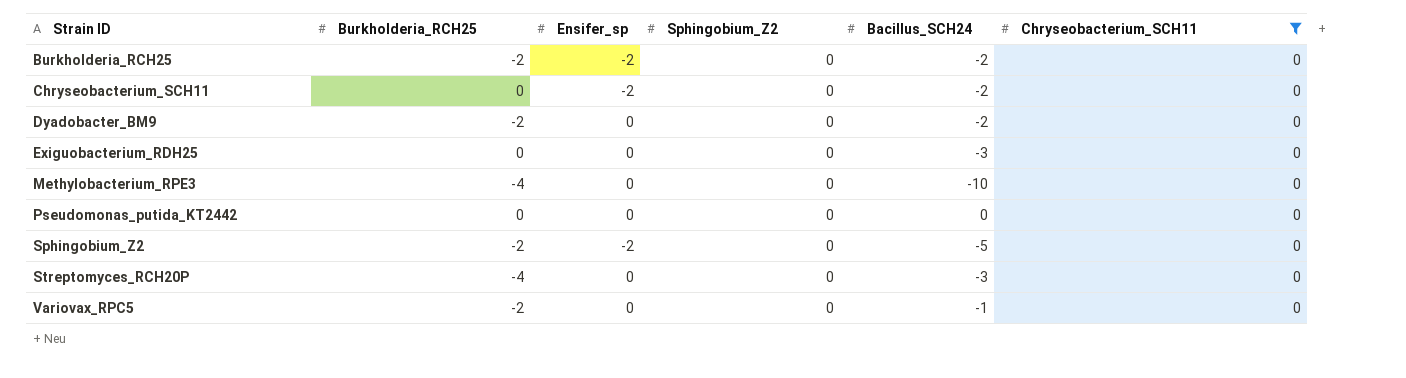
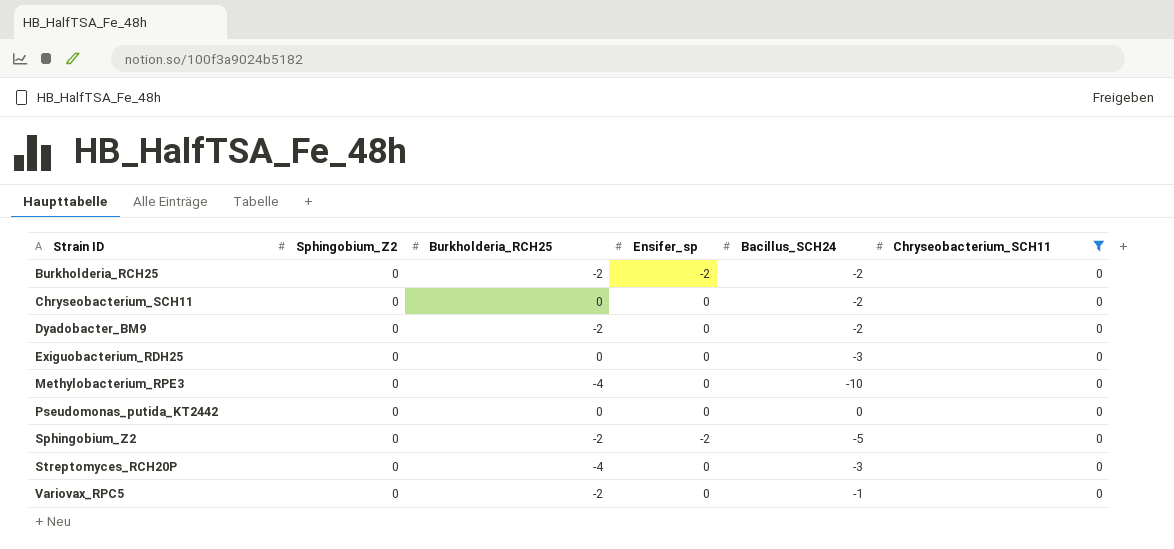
column Sphingobium_Z2 | position: 4 -> 2
Chryseobacterium_SCH11 | Ensifer_sp: -2 -> 0

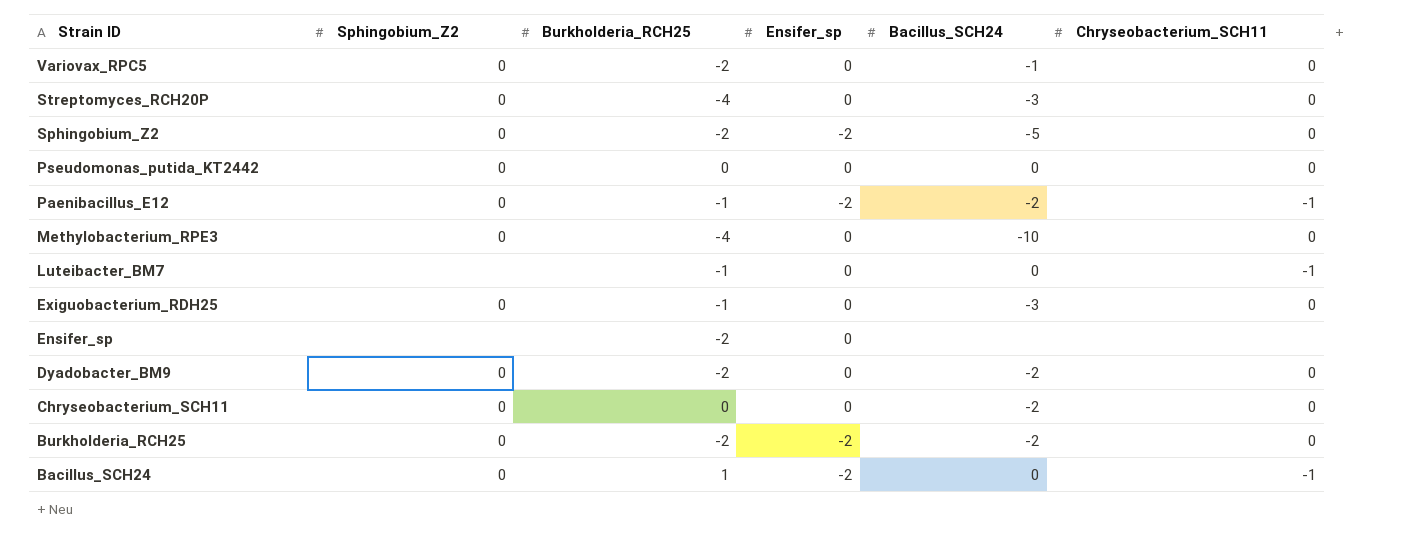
filter: Chryseobacterium_SCH11 = 0 -> none
row order: Strain ID ascending -> Strain ID descending
Exiguobacterium_RDH25 | Burkholderia_RCH25: 0 -> -1

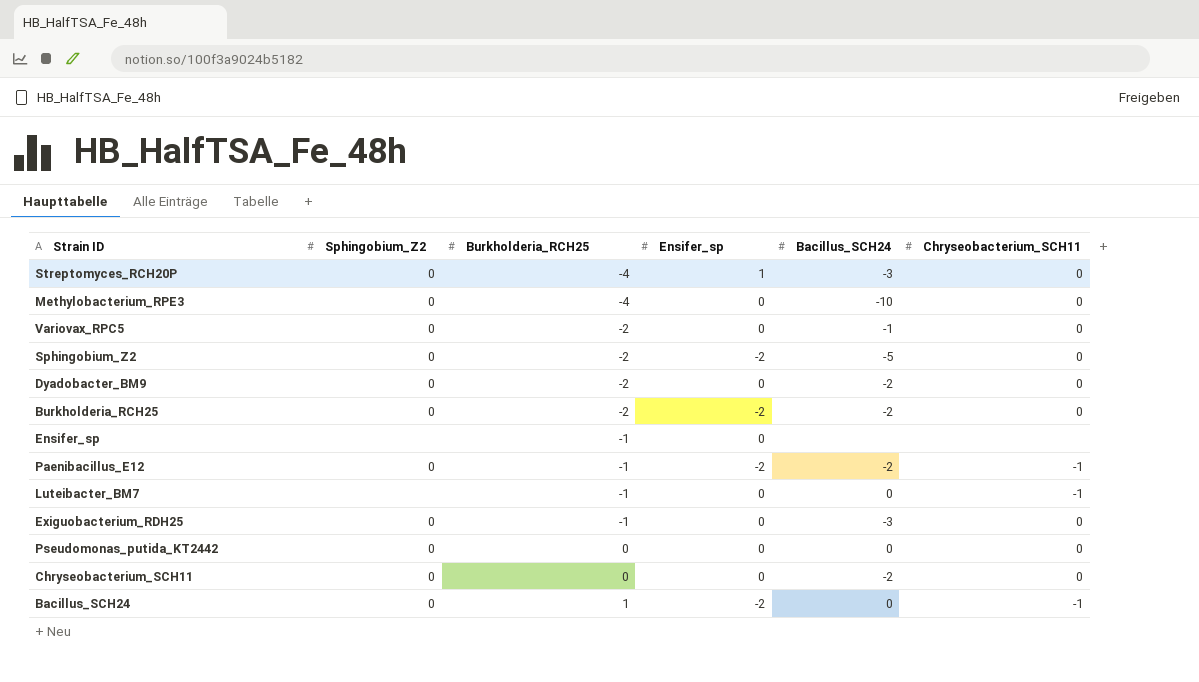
row order: Strain ID descending -> Burkholderia_RCH25 ascending
Streptomyces_RCH20P | Ensifer_sp: 0 -> 1
Ensifer_sp | Burkholderia_RCH25: -2 -> -1

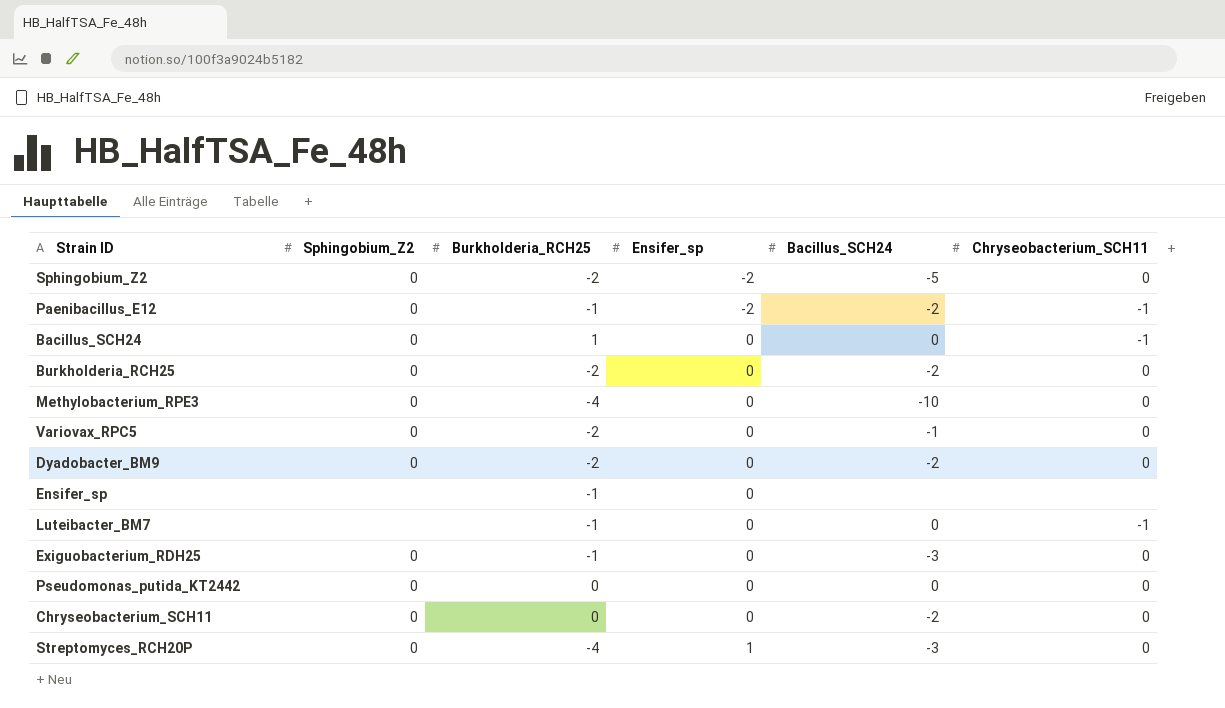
row order: Burkholderia_RCH25 ascending -> Ensifer_sp ascending
Bacillus_SCH24 | Ensifer_sp: -2 -> 0
Burkholderia_RCH25 | Ensifer_sp: -2 -> 0

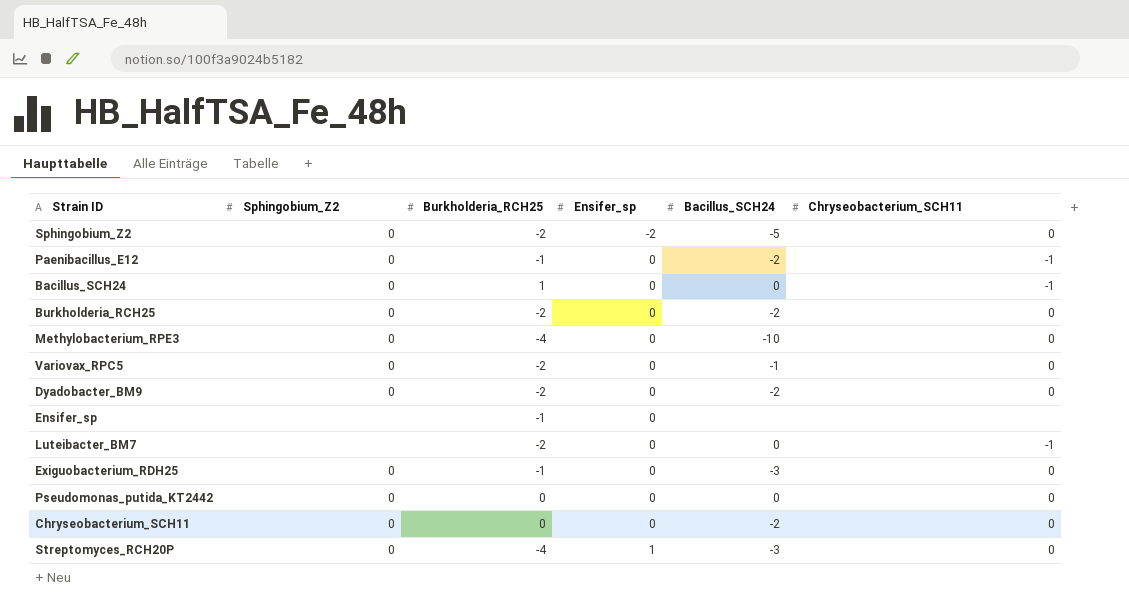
Paenibacillus_E12 | Ensifer_sp: -2 -> 0
Luteibacter_BM7 | Burkholderia_RCH25: -1 -> -2

